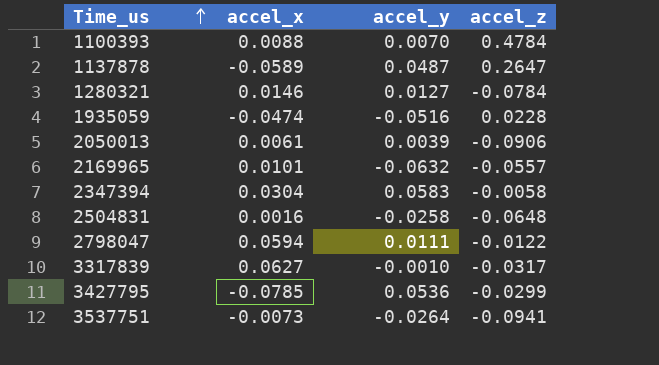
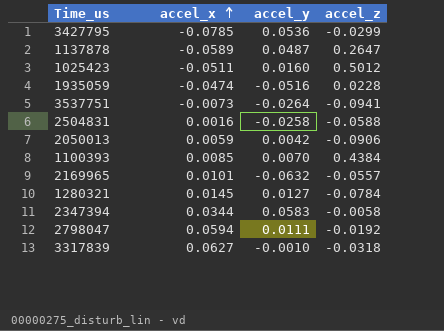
row order: Time_us ascending -> accel_x ascending
row 1025423: none -> -0.0511 | 0.0160 | 0.5012
2504831 | accel_z: -0.0648 -> -0.0588
2050013 | accel_x: 0.0061 -> 0.0059
2050013 | accel_y: 0.0039 -> 0.0042
1100393 | accel_x: 0.0088 -> 0.0085
1100393 | accel_z: 0.4784 -> 0.4384
1280321 | accel_x: 0.0146 -> 0.0145
2347394 | accel_x: 0.0304 -> 0.0344
2798047 | accel_z: -0.0122 -> -0.0192
3317839 | accel_z: -0.0317 -> -0.0318

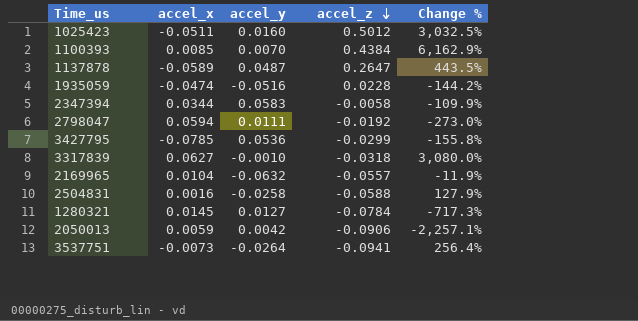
row order: accel_x ascending -> accel_z descending
column Change % | formula: none -> ([accel_z] - [accel_y]) / [accel_y]
2169965 | accel_x: 0.0101 -> 0.0104

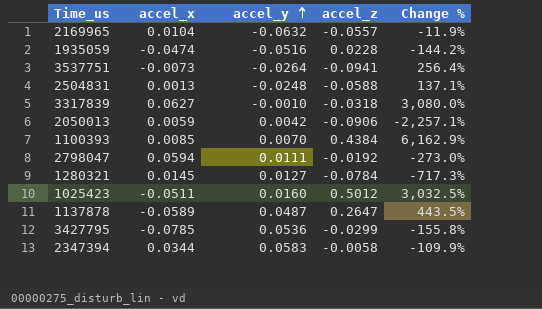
row order: accel_z descending -> accel_y ascending
2504831 | accel_x: 0.0016 -> 0.0013
2504831 | accel_y: -0.0258 -> -0.0248
2504831 | Change %: 127.9% -> 137.1%

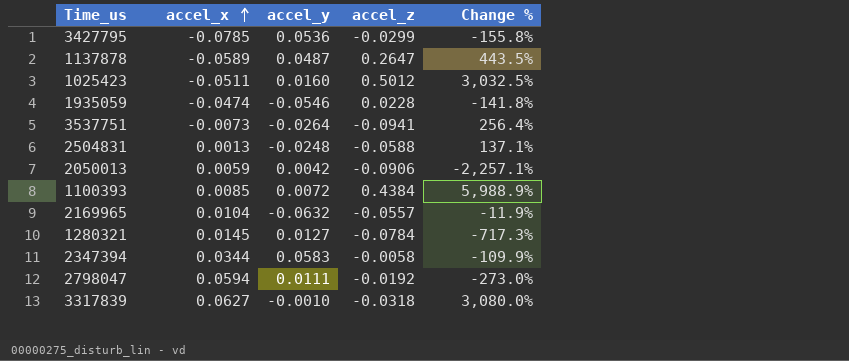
row order: accel_y ascending -> accel_x ascending
1935059 | accel_y: -0.0516 -> -0.0546
1935059 | Change %: -144.2% -> -141.8%
1100393 | accel_y: 0.0070 -> 0.0072
1100393 | Change %: 6,162.9% -> 5,988.9%

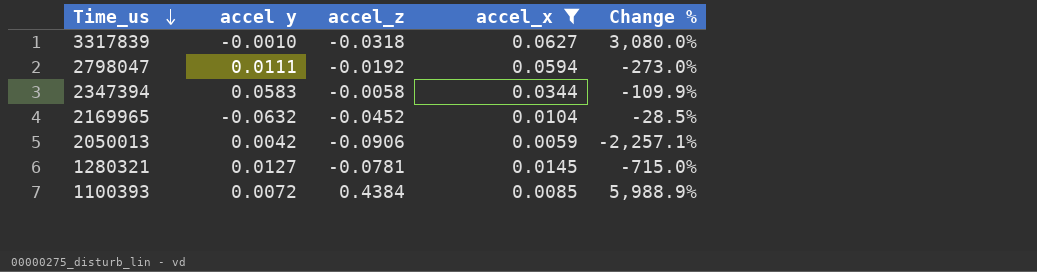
filter: none -> accel_x >= 0.0059
row order: accel_x ascending -> Time_us descending
column name: accel_y -> accel y
column accel_x | position: 2 -> 4
2169965 | accel_z: -0.0557 -> -0.0452
2169965 | Change %: -11.9% -> -28.5%
1280321 | accel_z: -0.0784 -> -0.0781
1280321 | Change %: -717.3% -> -715.0%

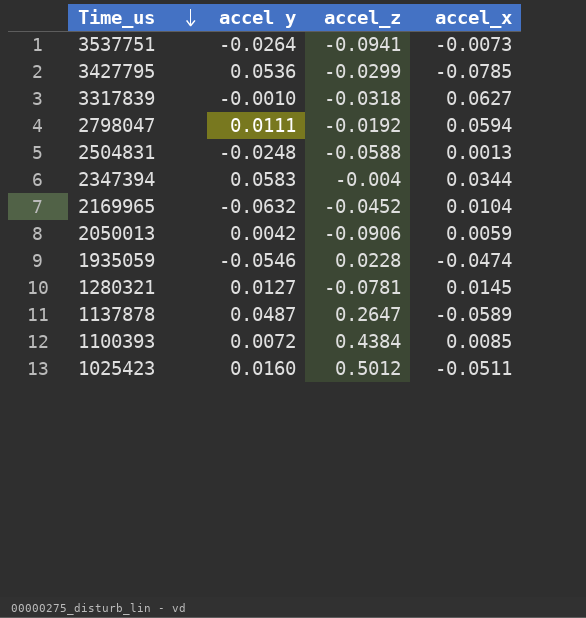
filter: accel_x >= 0.0059 -> none
column Change % | formula: ([accel_z] - [accel y]) / [accel y] -> none
2347394 | accel_z: -0.0058 -> -0.004

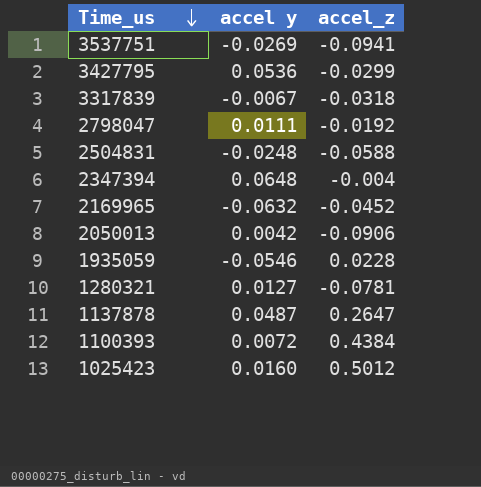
column accel_x | position: 4 -> none
3537751 | accel y: -0.0264 -> -0.0269
3317839 | accel y: -0.0010 -> -0.0067
2347394 | accel y: 0.0583 -> 0.0648

